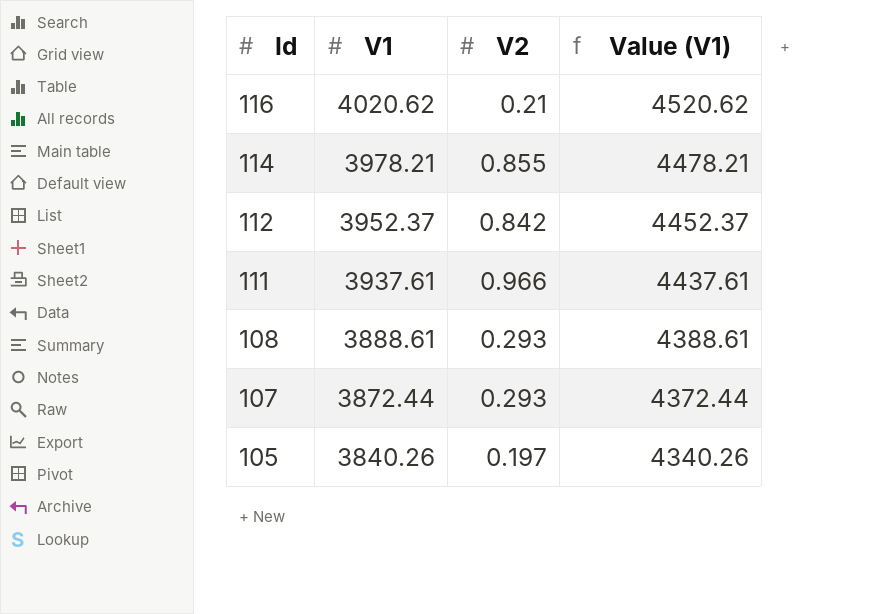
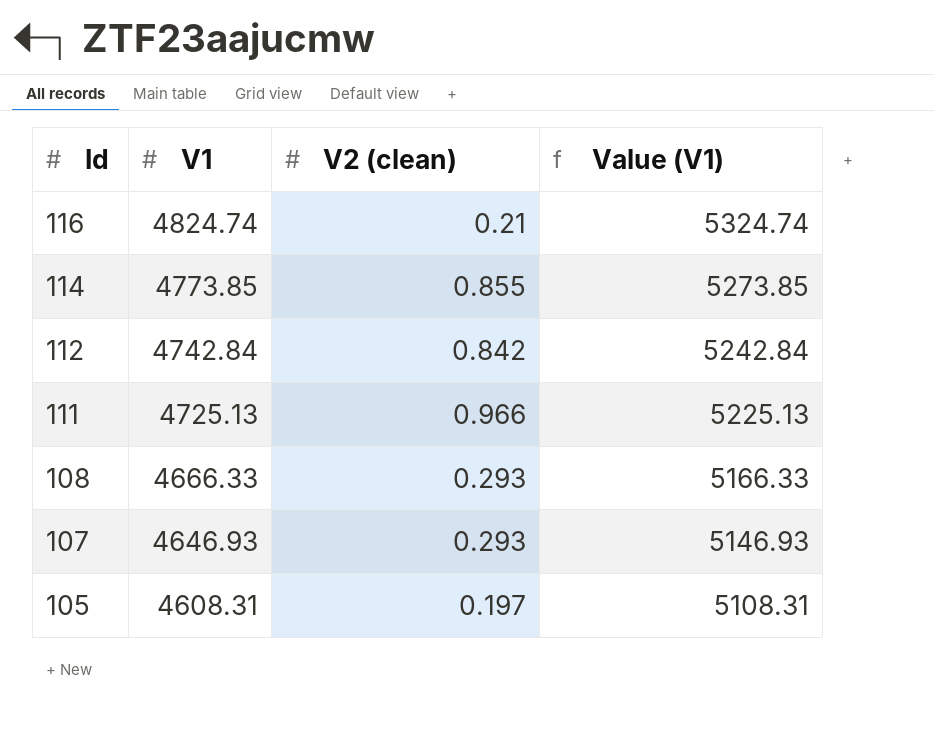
column name: V2 -> V2 (clean)
116 | V1: 4020.62 -> 4824.74
116 | Value (V1): 4520.62 -> 5324.74
114 | V1: 3978.21 -> 4773.85
114 | Value (V1): 4478.21 -> 5273.85
112 | V1: 3952.37 -> 4742.84
112 | Value (V1): 4452.37 -> 5242.84
111 | V1: 3937.61 -> 4725.13
111 | Value (V1): 4437.61 -> 5225.13
108 | V1: 3888.61 -> 4666.33
108 | Value (V1): 4388.61 -> 5166.33
107 | V1: 3872.44 -> 4646.93
107 | Value (V1): 4372.44 -> 5146.93
105 | V1: 3840.26 -> 4608.31
105 | Value (V1): 4340.26 -> 5108.31

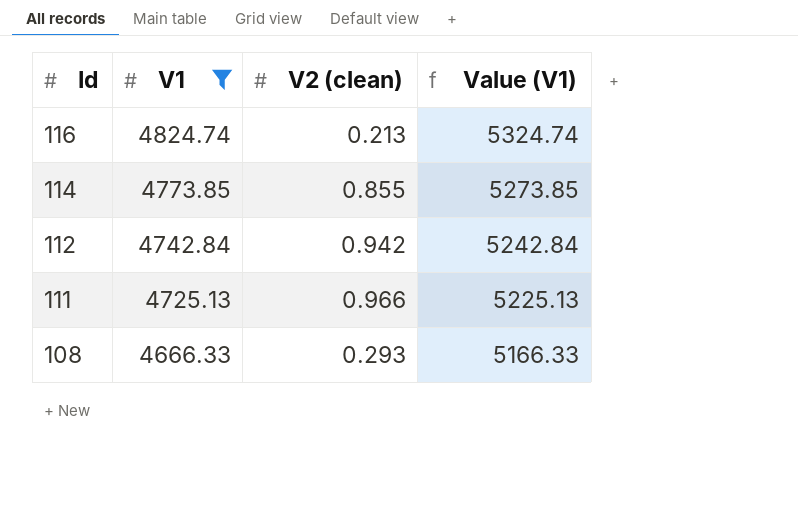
filter: none -> V1 >= 4666.33
116 | V2 (clean): 0.21 -> 0.213
112 | V2 (clean): 0.842 -> 0.942

